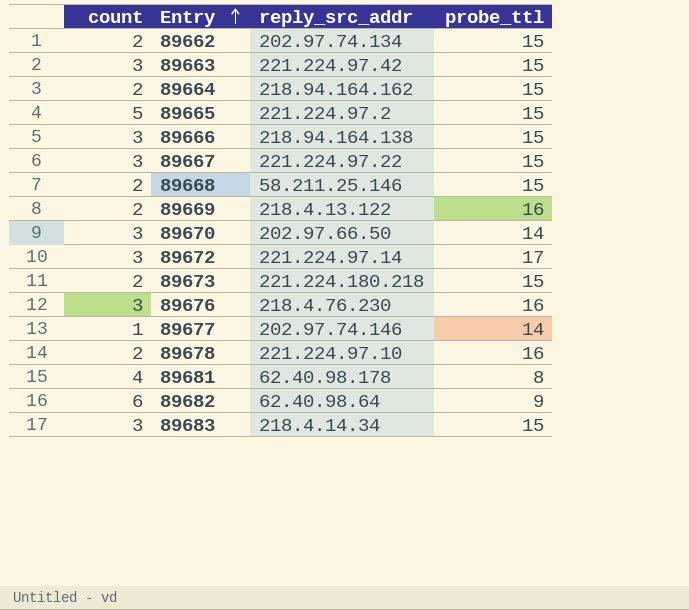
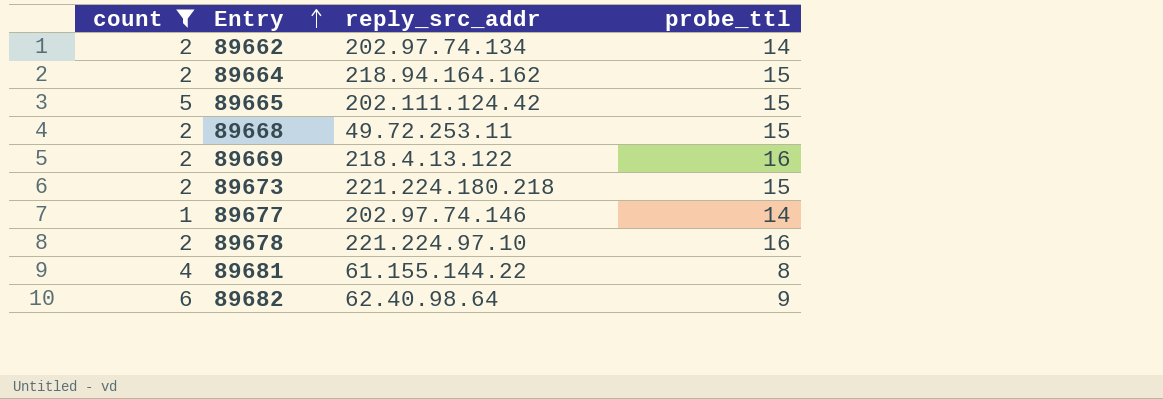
filter: none -> count != 3
89662 | probe_ttl: 15 -> 14
89665 | reply_src_addr: 221.224.97.2 -> 202.111.124.42
89668 | reply_src_addr: 58.211.25.146 -> 49.72.253.11
89681 | reply_src_addr: 62.40.98.178 -> 61.155.144.22

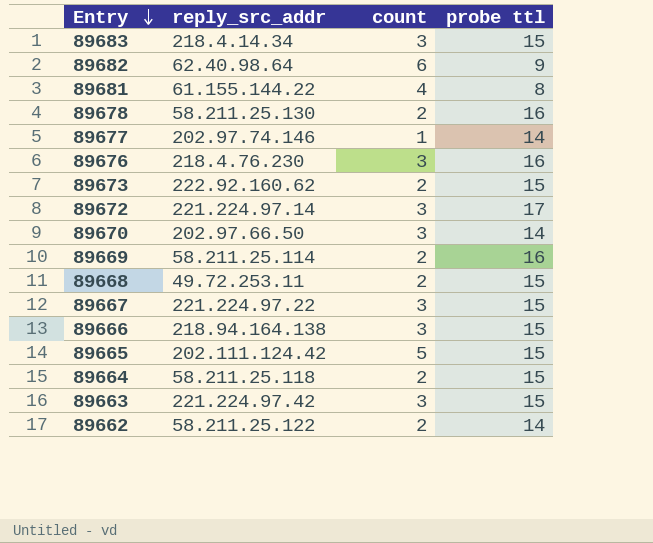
filter: count != 3 -> none
row order: Entry ascending -> Entry descending
column count | position: 1 -> 3
column name: probe_ttl -> probe ttl
89678 | reply_src_addr: 221.224.97.10 -> 58.211.25.130
89673 | reply_src_addr: 221.224.180.218 -> 222.92.160.62
89669 | reply_src_addr: 218.4.13.122 -> 58.211.25.114
89664 | reply_src_addr: 218.94.164.162 -> 58.211.25.118
89662 | reply_src_addr: 202.97.74.134 -> 58.211.25.122

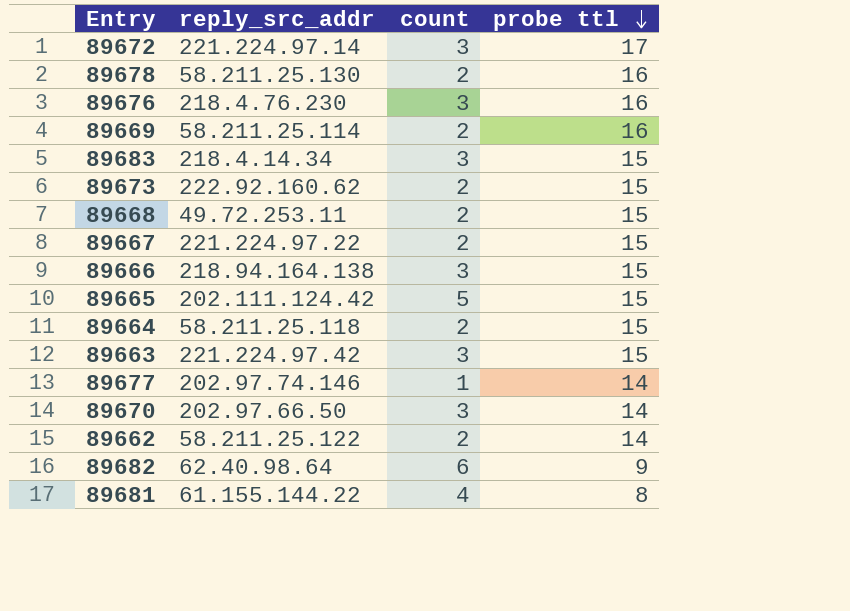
row order: Entry descending -> probe ttl descending
89667 | count: 3 -> 2

